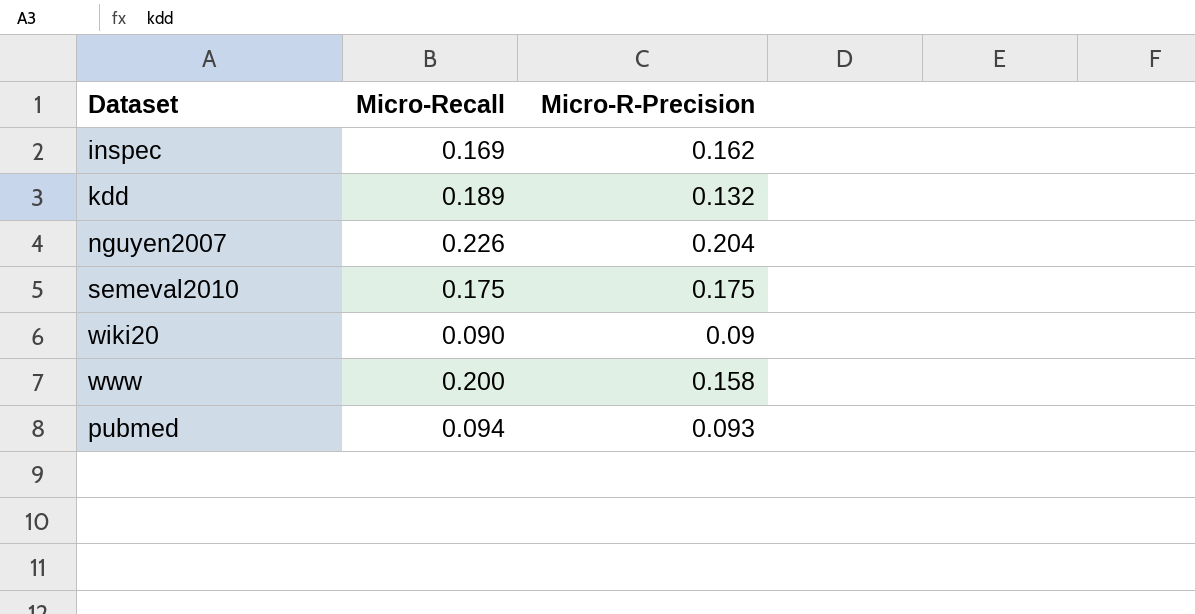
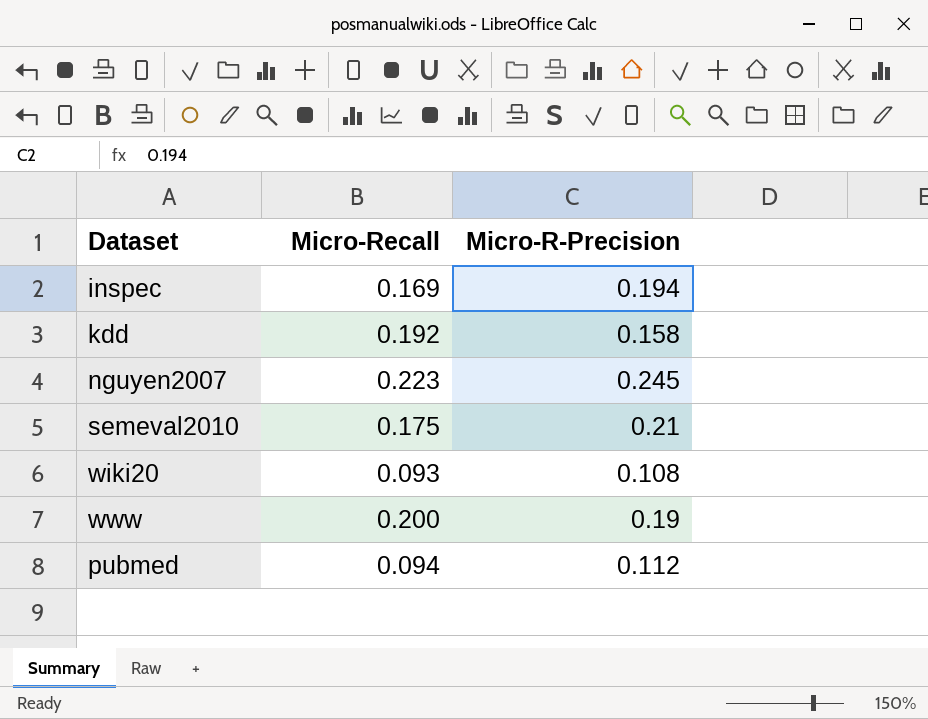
inspec | Micro-R-Precision: 0.162 -> 0.194
kdd | Micro-Recall: 0.189 -> 0.192
kdd | Micro-R-Precision: 0.132 -> 0.158
nguyen2007 | Micro-Recall: 0.226 -> 0.223
nguyen2007 | Micro-R-Precision: 0.204 -> 0.245
semeval2010 | Micro-R-Precision: 0.175 -> 0.21
wiki20 | Micro-Recall: 0.090 -> 0.093
wiki20 | Micro-R-Precision: 0.09 -> 0.108
www | Micro-R-Precision: 0.158 -> 0.19
pubmed | Micro-R-Precision: 0.093 -> 0.112

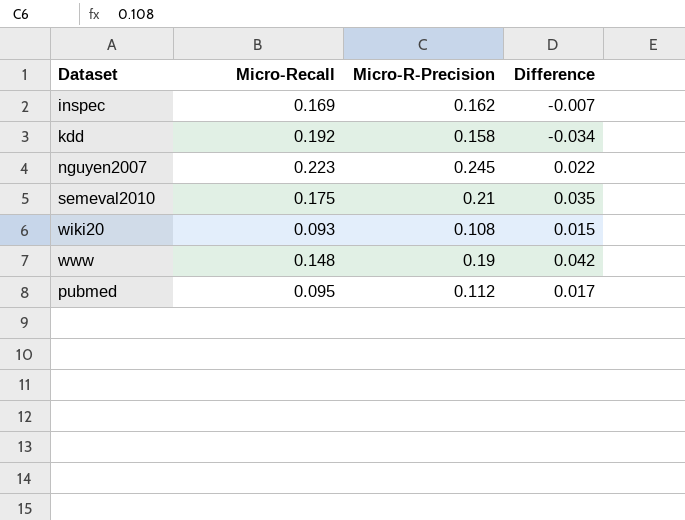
column Difference | formula: none -> [Micro-R-Precision] - [Micro-Recall]
inspec | Micro-R-Precision: 0.194 -> 0.162
www | Micro-Recall: 0.200 -> 0.148
pubmed | Micro-Recall: 0.094 -> 0.095

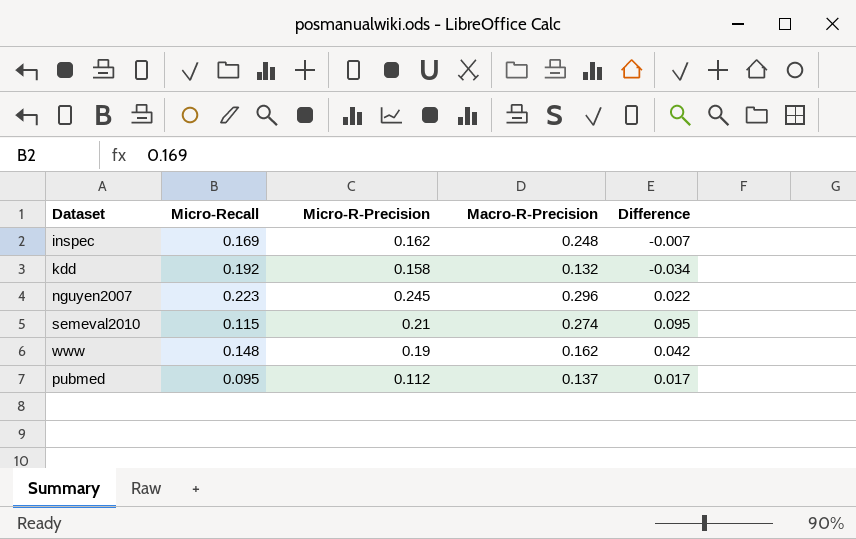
column Macro-R-Precision | position: none -> 4
row wiki20: 0.093 | 0.108 | 0.015 -> none
semeval2010 | Micro-Recall: 0.175 -> 0.115
semeval2010 | Difference: 0.035 -> 0.095

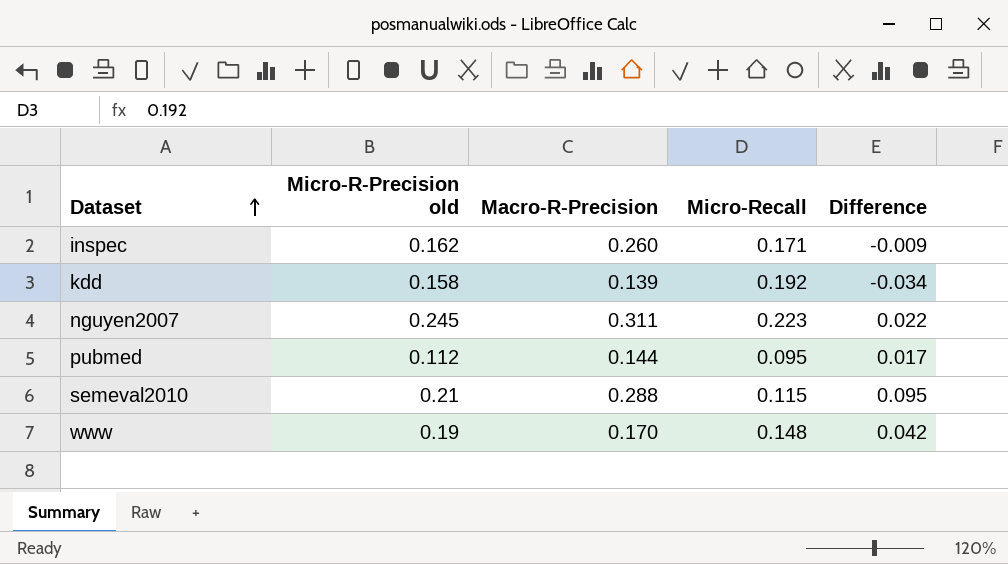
row order: none -> Dataset ascending
column name: Micro-R-Precision -> Micro-R-Precision old
column Micro-Recall | position: 2 -> 4
inspec | Macro-R-Precision: 0.248 -> 0.260
inspec | Micro-Recall: 0.169 -> 0.171
inspec | Difference: -0.007 -> -0.009
kdd | Macro-R-Precision: 0.132 -> 0.139
nguyen2007 | Macro-R-Precision: 0.296 -> 0.311
pubmed | Macro-R-Precision: 0.137 -> 0.144
semeval2010 | Macro-R-Precision: 0.274 -> 0.288
www | Macro-R-Precision: 0.162 -> 0.170

